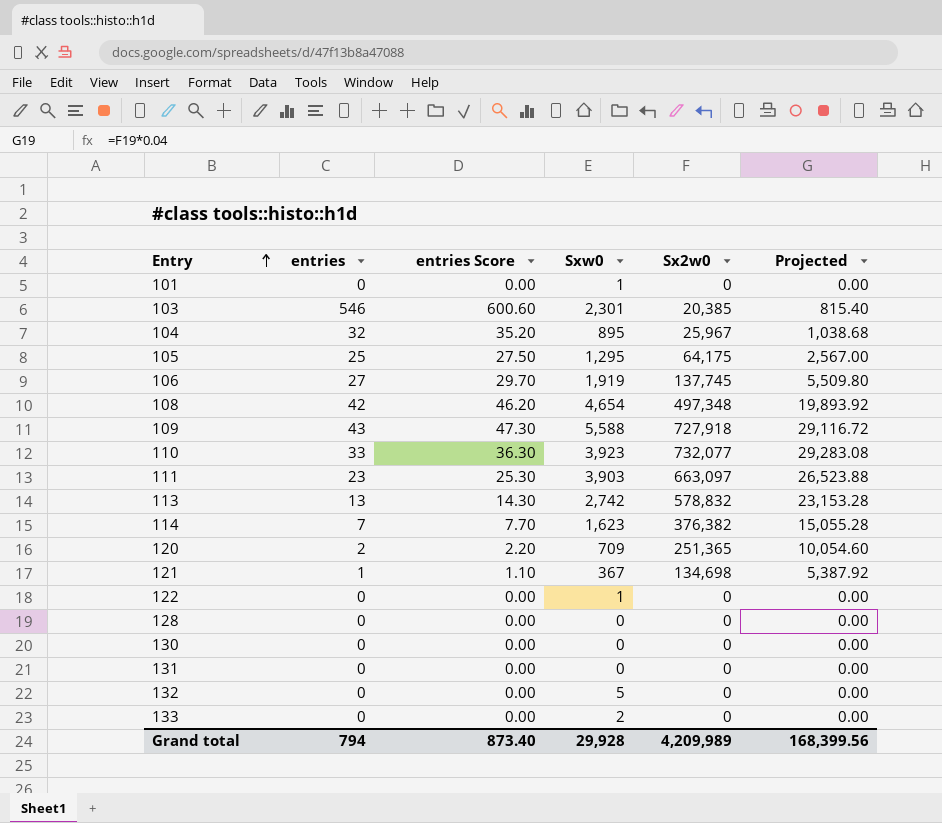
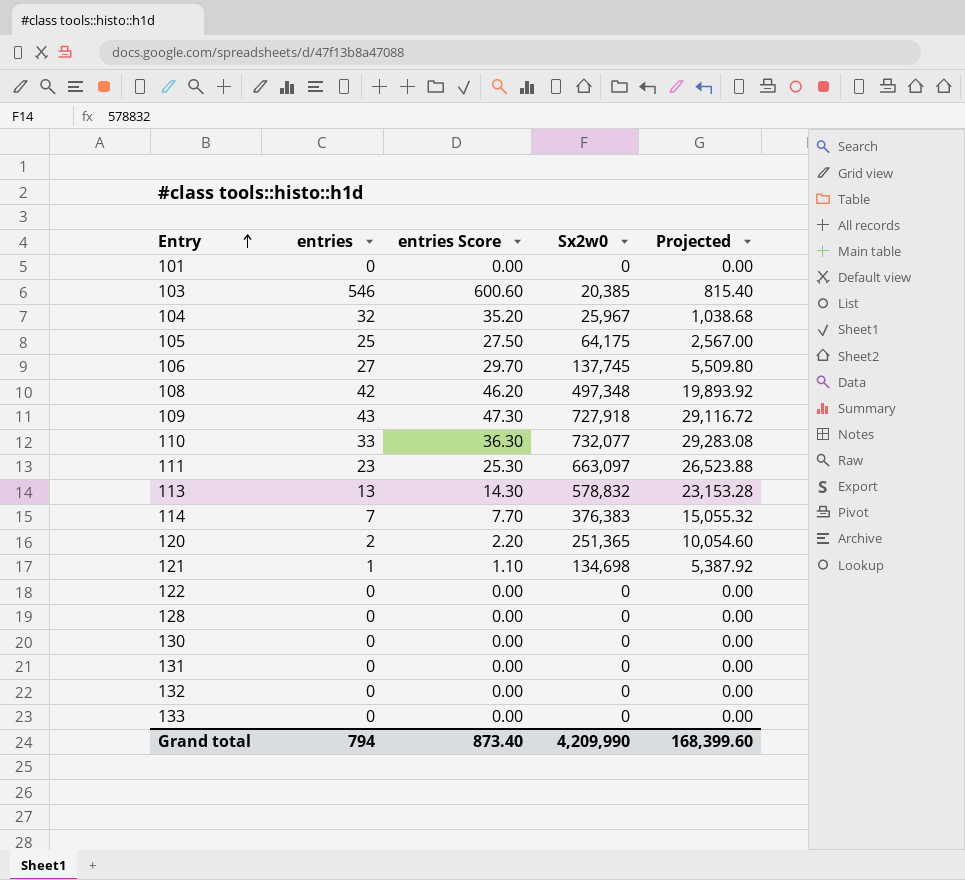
column Sxw0 | position: 4 -> none
114 | Sx2w0: 376,382 -> 376,383
114 | Projected: 15,055.28 -> 15,055.32
Grand total | Sx2w0: 4,209,989 -> 4,209,990
Grand total | Projected: 168,399.56 -> 168,399.60

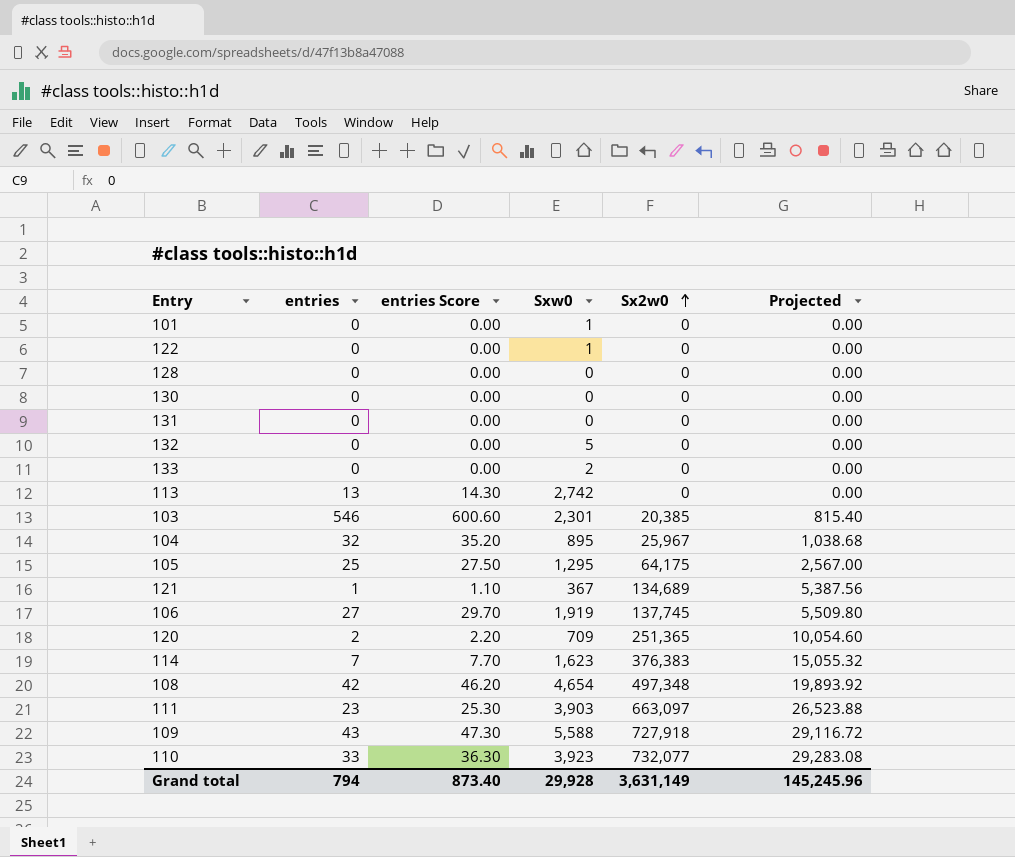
row order: Entry ascending -> Sx2w0 ascending
column Sxw0 | position: none -> 4
113 | Sx2w0: 578,832 -> 0
113 | Projected: 23,153.28 -> 0.00
121 | Sx2w0: 134,698 -> 134,689
121 | Projected: 5,387.92 -> 5,387.56
Grand total | Sx2w0: 4,209,990 -> 3,631,149
Grand total | Projected: 168,399.60 -> 145,245.96

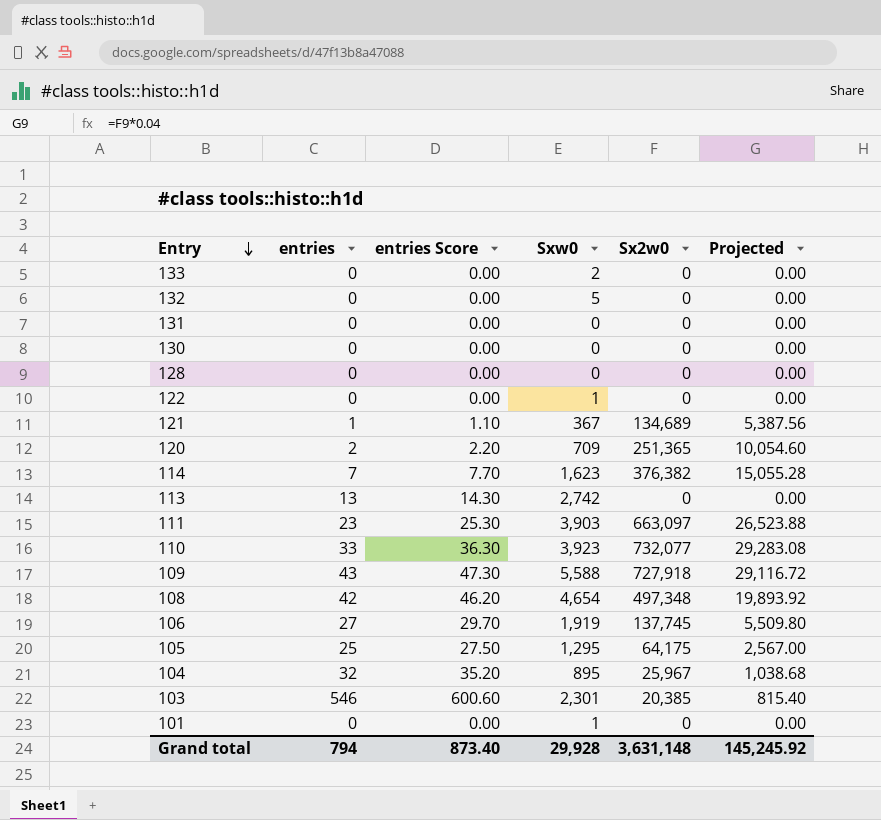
row order: Sx2w0 ascending -> Entry descending
114 | Sx2w0: 376,383 -> 376,382
114 | Projected: 15,055.32 -> 15,055.28
Grand total | Sx2w0: 3,631,149 -> 3,631,148
Grand total | Projected: 145,245.96 -> 145,245.92

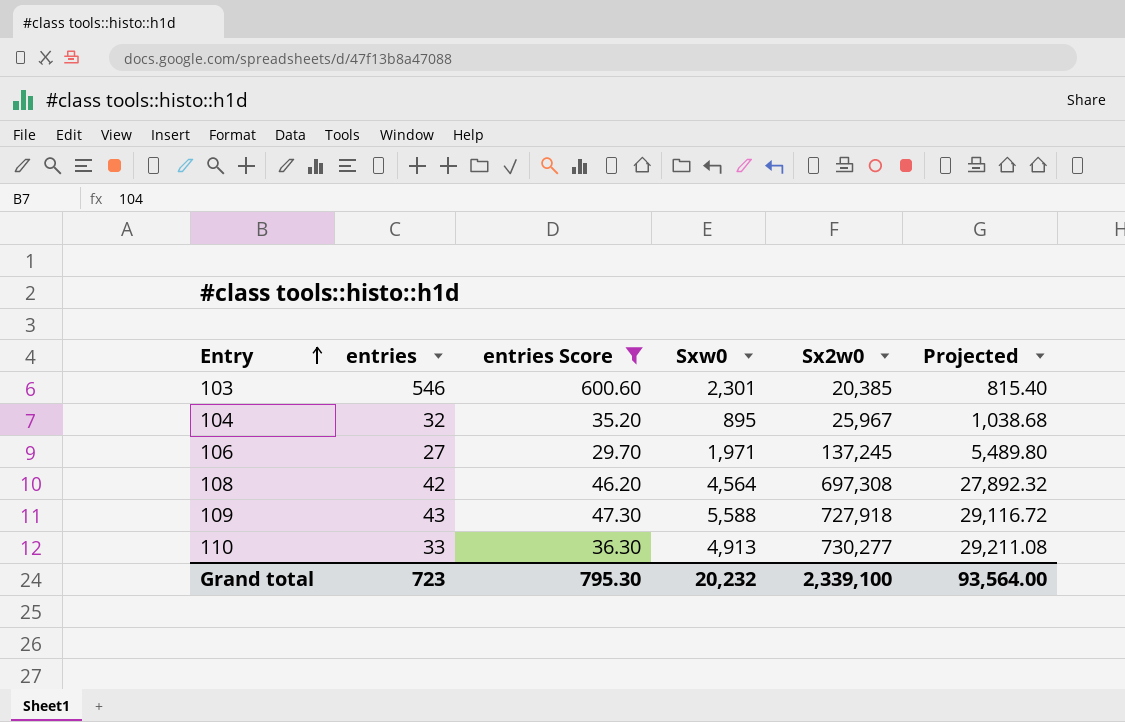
filter: none -> entries Score >= 29.70
row order: Entry descending -> Entry ascending
106 | Sxw0: 1,919 -> 1,971
106 | Sx2w0: 137,745 -> 137,245
106 | Projected: 5,509.80 -> 5,489.80
108 | Sxw0: 4,654 -> 4,564
108 | Sx2w0: 497,348 -> 697,308
108 | Projected: 19,893.92 -> 27,892.32
110 | Sxw0: 3,923 -> 4,913
110 | Sx2w0: 732,077 -> 730,277
110 | Projected: 29,283.08 -> 29,211.08
Grand total | entries: 794 -> 723
Grand total | entries Score: 873.40 -> 795.30
Grand total | Sxw0: 29,928 -> 20,232
Grand total | Sx2w0: 3,631,148 -> 2,339,100
Grand total | Projected: 145,245.92 -> 93,564.00

